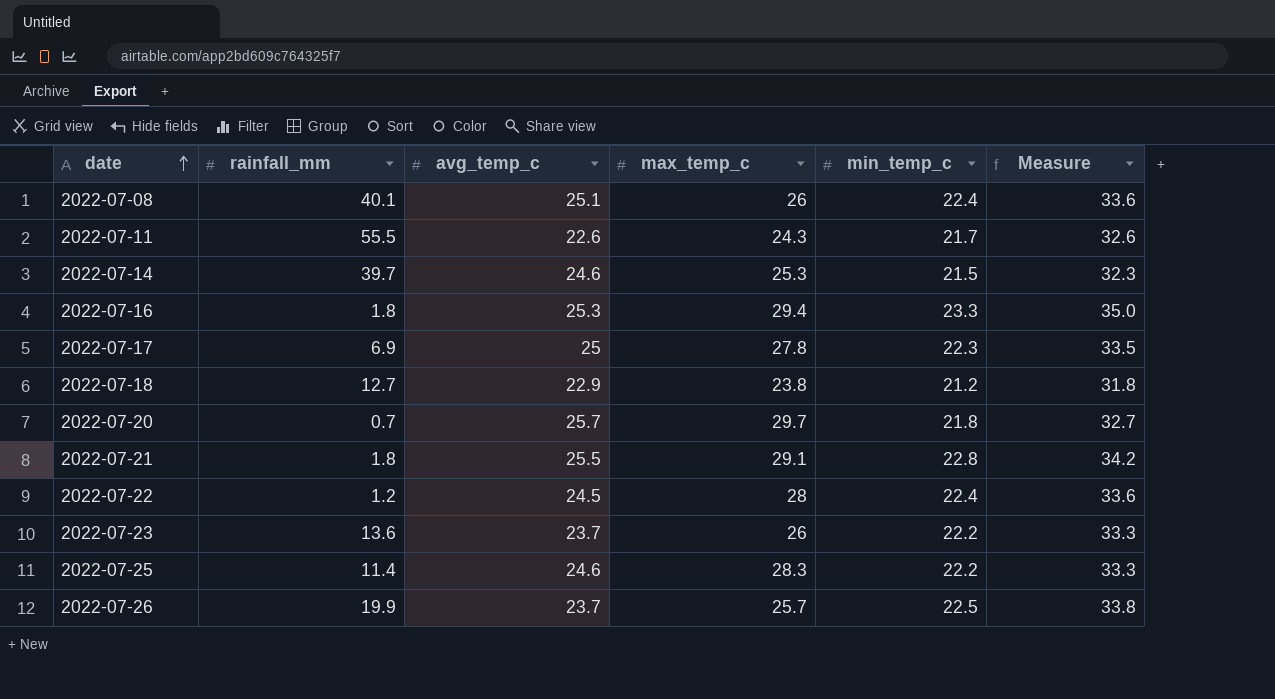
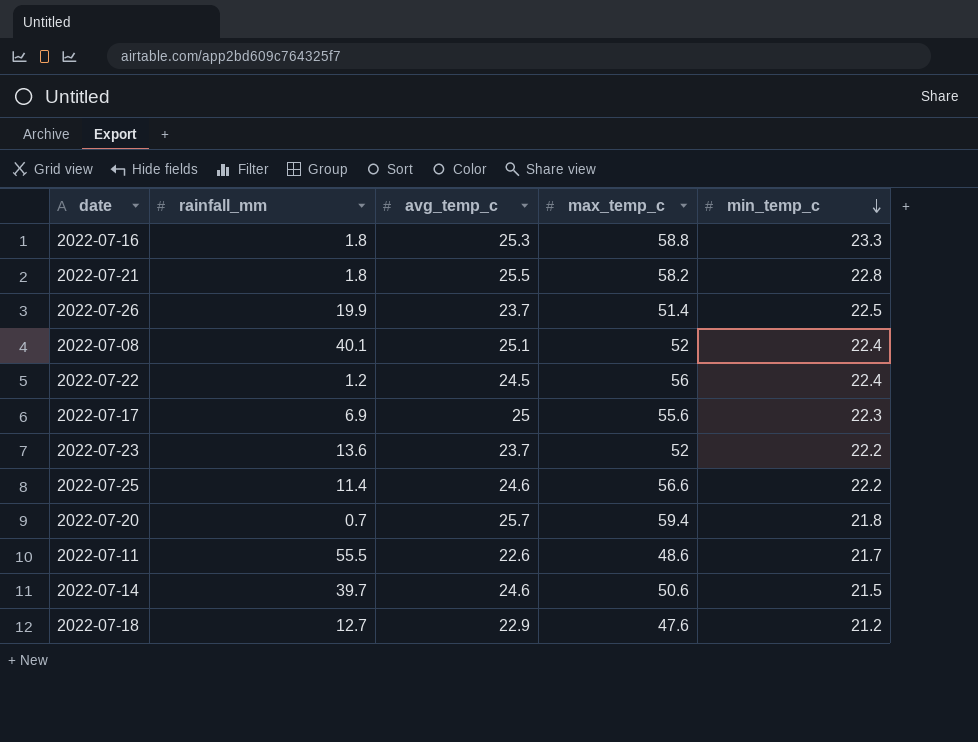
row order: date ascending -> min_temp_c descending
column Measure | formula: [min_temp_c] * 1.5 -> none
2022-07-16 | max_temp_c: 29.4 -> 58.8
2022-07-21 | max_temp_c: 29.1 -> 58.2
2022-07-26 | max_temp_c: 25.7 -> 51.4
2022-07-08 | max_temp_c: 26 -> 52
2022-07-22 | max_temp_c: 28 -> 56
2022-07-17 | max_temp_c: 27.8 -> 55.6
2022-07-23 | max_temp_c: 26 -> 52
2022-07-25 | max_temp_c: 28.3 -> 56.6
2022-07-20 | max_temp_c: 29.7 -> 59.4
2022-07-11 | max_temp_c: 24.3 -> 48.6
2022-07-14 | max_temp_c: 25.3 -> 50.6
2022-07-18 | max_temp_c: 23.8 -> 47.6

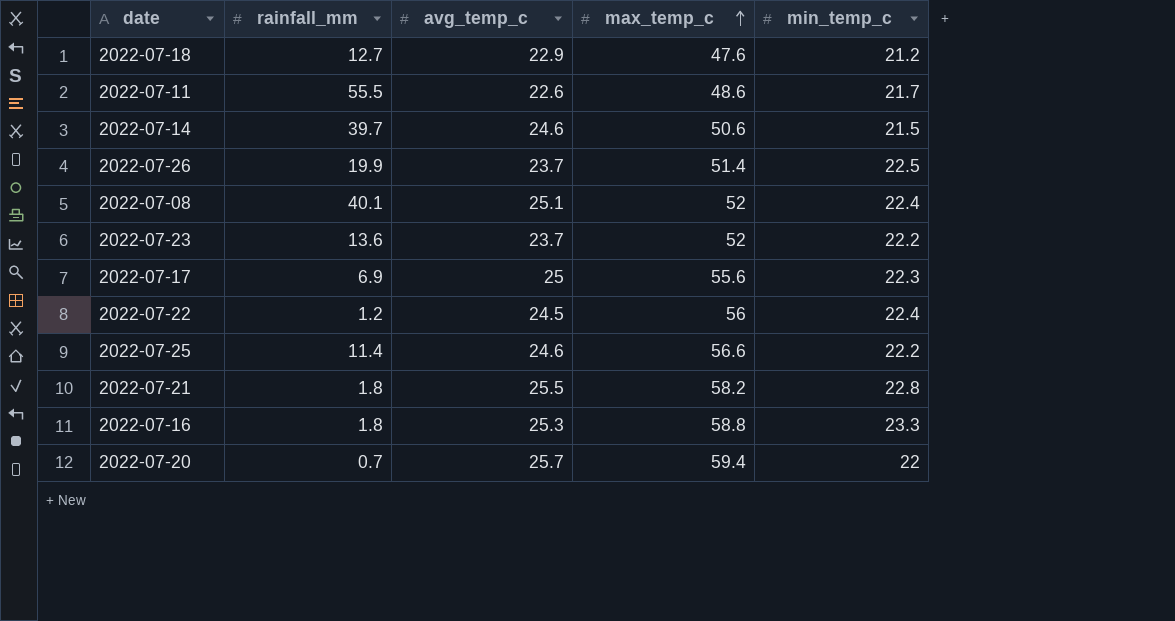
row order: min_temp_c descending -> max_temp_c ascending
2022-07-20 | min_temp_c: 21.8 -> 22

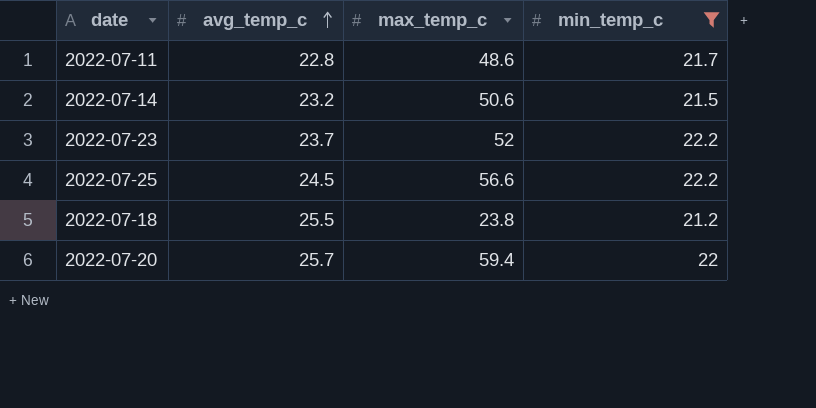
filter: none -> min_temp_c <= 22.2
row order: max_temp_c ascending -> avg_temp_c ascending
column rainfall_mm | position: 2 -> none
2022-07-11 | avg_temp_c: 22.6 -> 22.8
2022-07-14 | avg_temp_c: 24.6 -> 23.2
2022-07-25 | avg_temp_c: 24.6 -> 24.5
2022-07-18 | avg_temp_c: 22.9 -> 25.5
2022-07-18 | max_temp_c: 47.6 -> 23.8

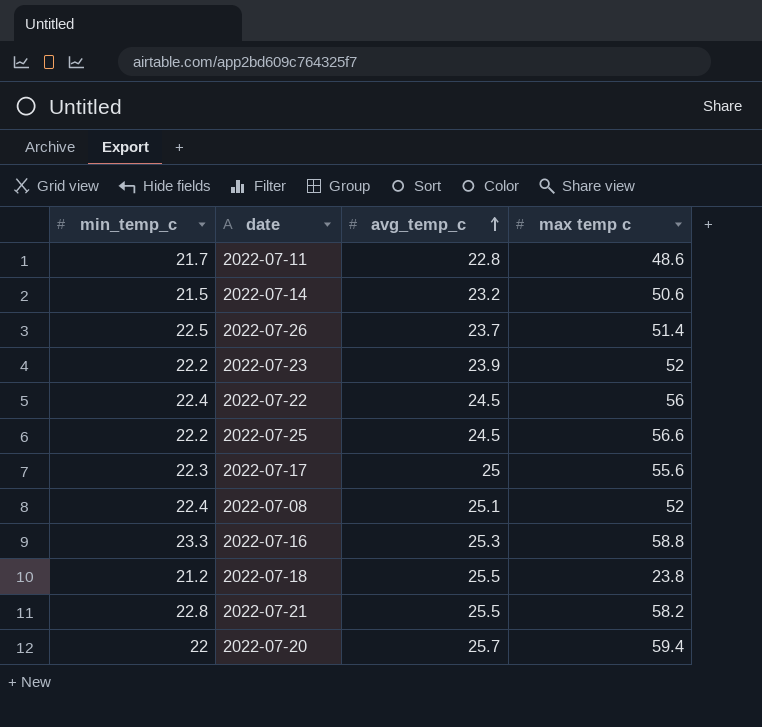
filter: min_temp_c <= 22.2 -> none
column min_temp_c | position: 4 -> 1
column name: max_temp_c -> max temp c
2022-07-23 | avg_temp_c: 23.7 -> 23.9

